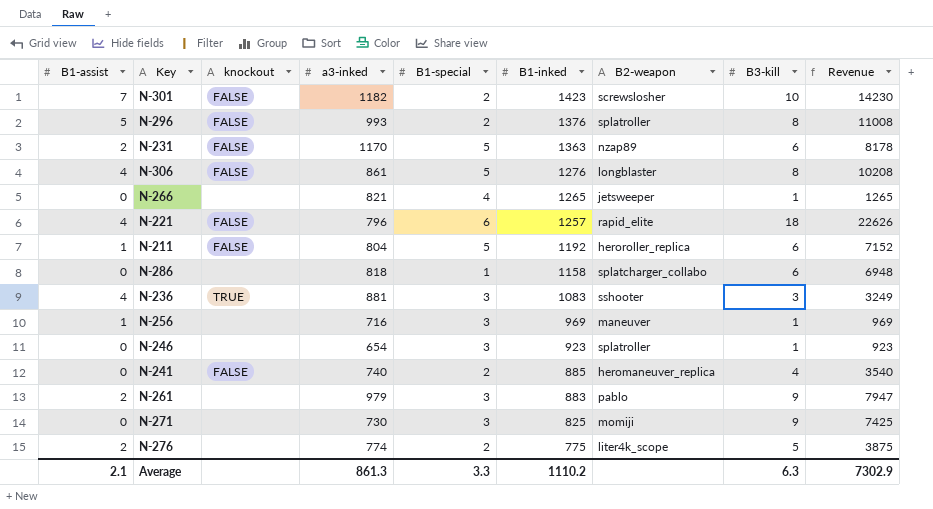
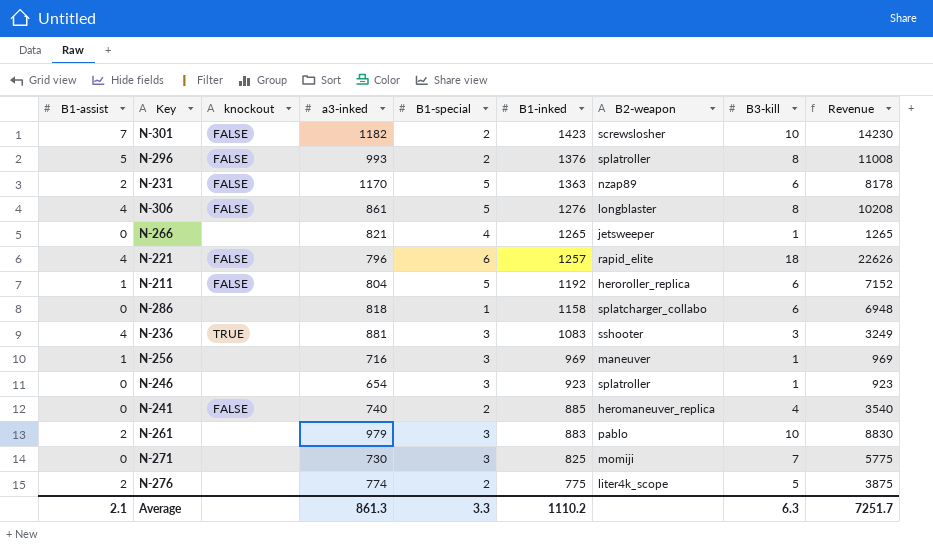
N-261 | B3-kill: 9 -> 10
N-261 | Revenue: 7947 -> 8830
N-271 | B3-kill: 9 -> 7
N-271 | Revenue: 7425 -> 5775
Average | Revenue: 7302.9 -> 7251.7

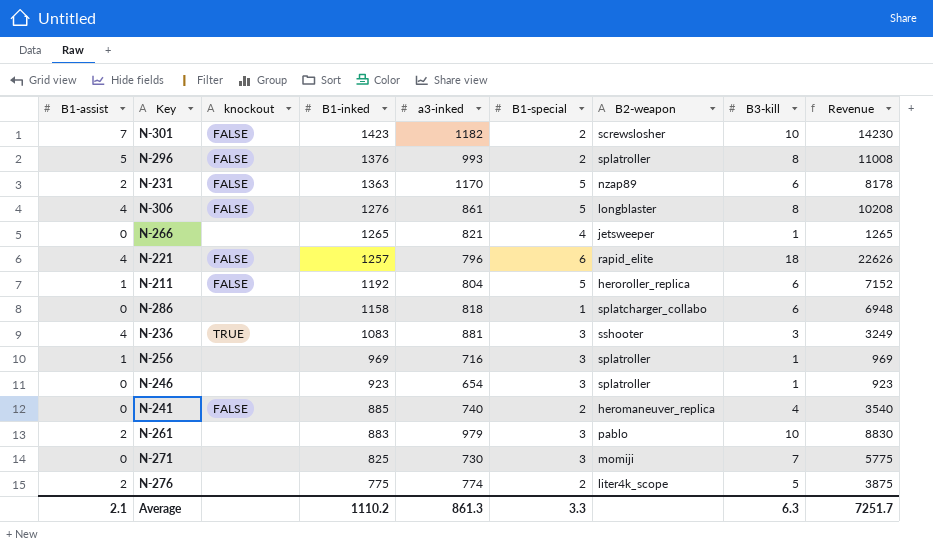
column B1-inked | position: 6 -> 4
N-256 | B2-weapon: maneuver -> splatroller

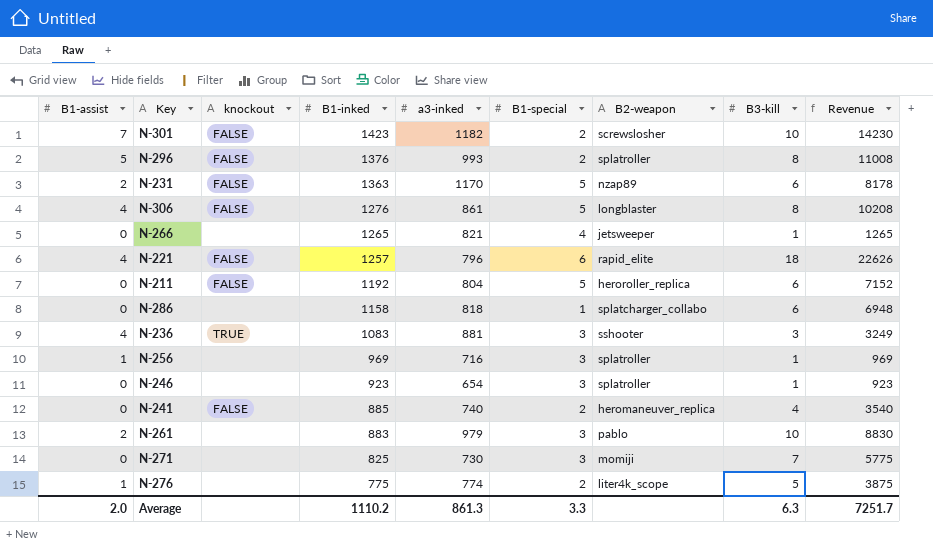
N-211 | B1-assist: 1 -> 0
N-276 | B1-assist: 2 -> 1
Average | B1-assist: 2.1 -> 2.0

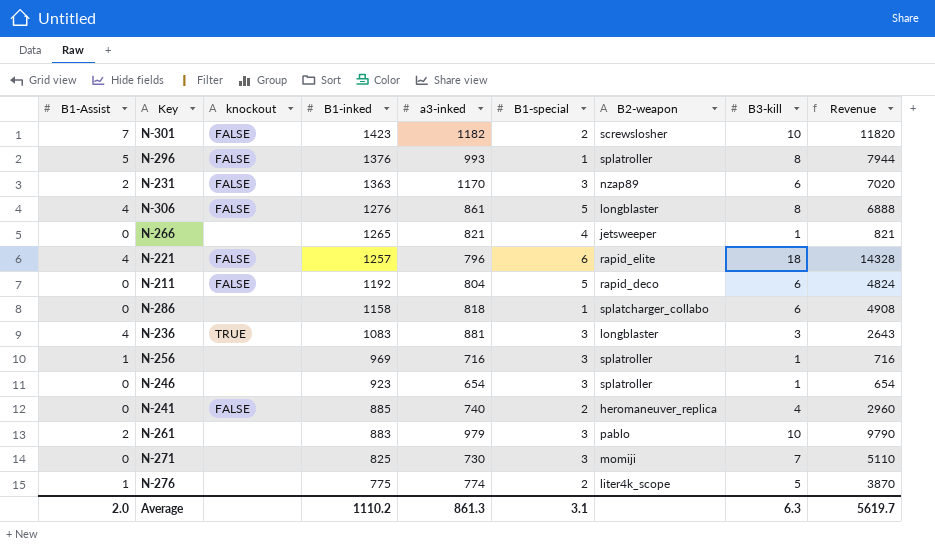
column name: B1-assist -> B1-Assist
column Revenue | formula: [B1-inked] * [B3-kill] -> [a3-inked] * [B3-kill]
N-296 | B1-special: 2 -> 1
N-231 | B1-special: 5 -> 3
N-211 | B2-weapon: heroroller_replica -> rapid_deco
N-236 | B2-weapon: sshooter -> longblaster
Average | B1-special: 3.3 -> 3.1
Average | Revenue: 7251.7 -> 5619.7

